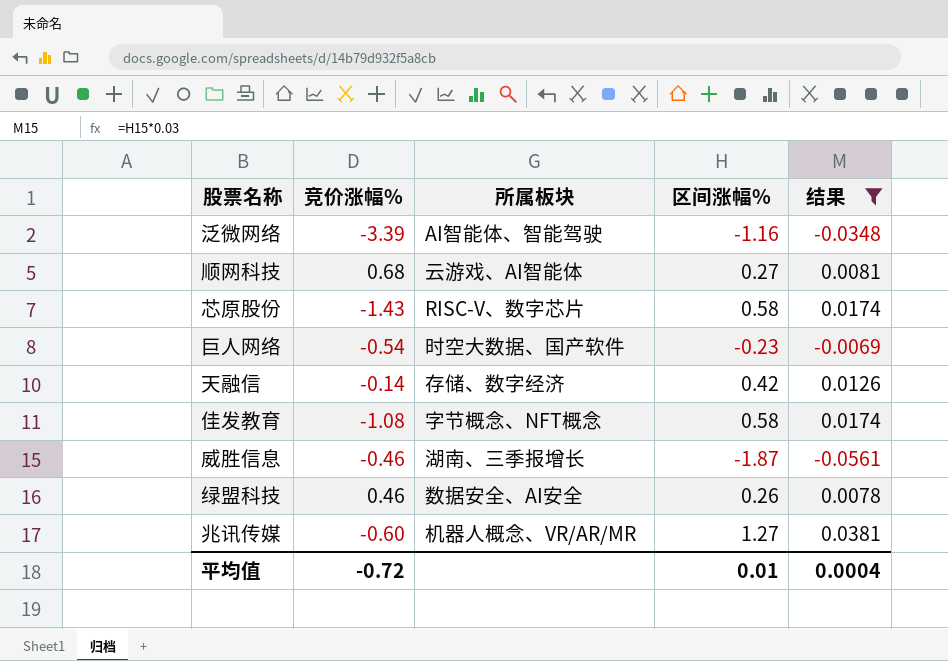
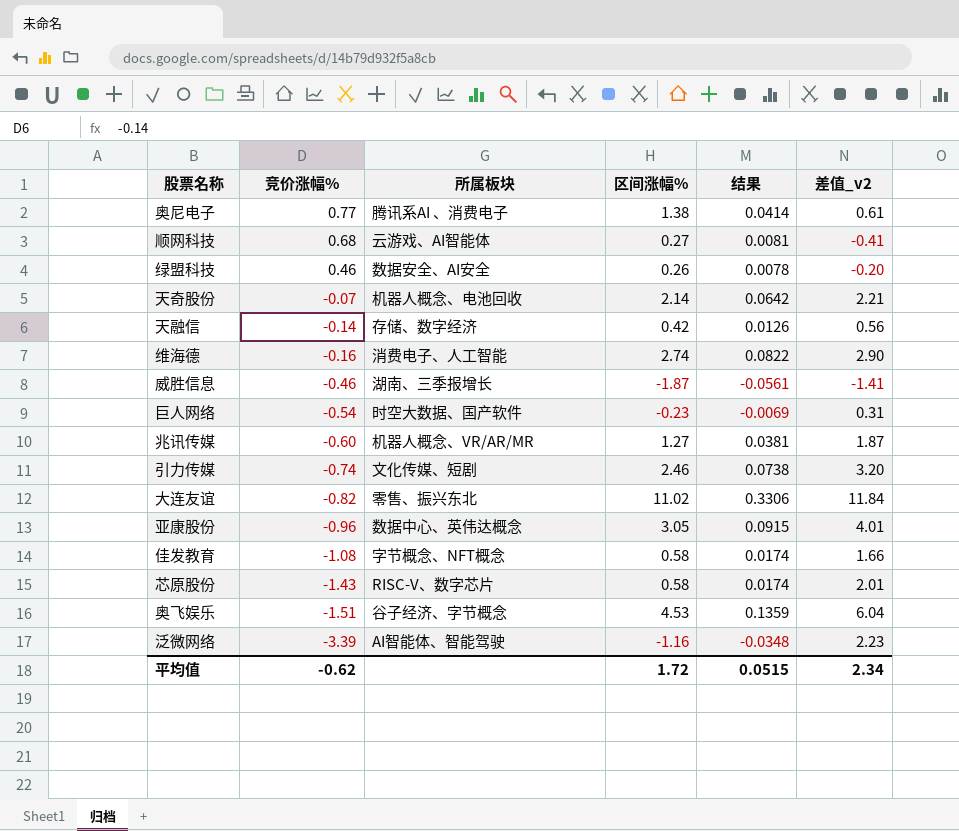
filter: 结果 <= 0.0381 -> none
row order: none -> 竞价涨幅% descending
column 差值_v2 | formula: none -> [区间涨幅%] - [竞价涨幅%]
平均值 | 竞价涨幅%: -0.72 -> -0.62
平均值 | 区间涨幅%: 0.01 -> 1.72
平均值 | 结果: 0.0004 -> 0.0515

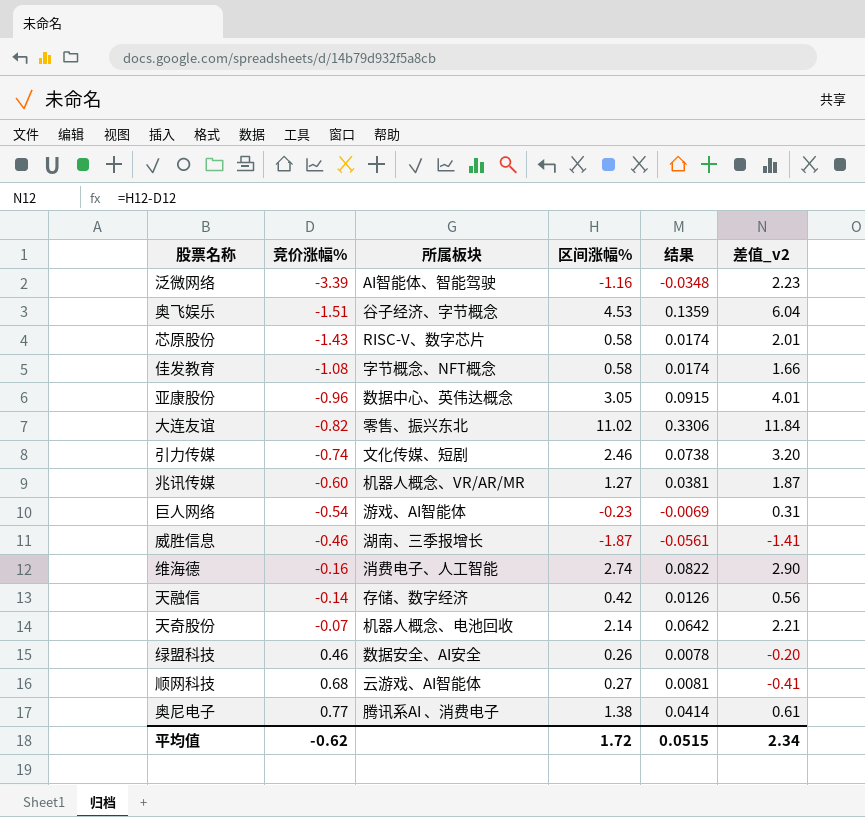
row order: 竞价涨幅% descending -> 竞价涨幅% ascending
巨人网络 | 所属板块: 时空大数据、国产软件 -> 游戏、AI智能体

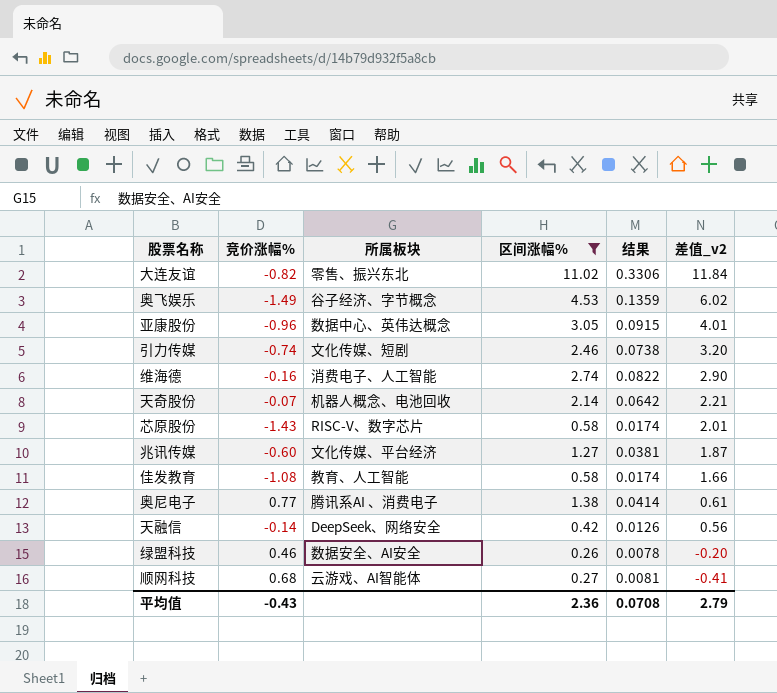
filter: none -> 区间涨幅% >= 0.26
row order: 竞价涨幅% ascending -> 差值_v2 descending
奥飞娱乐 | 竞价涨幅%: -1.51 -> -1.49
奥飞娱乐 | 差值_v2: 6.04 -> 6.02
兆讯传媒 | 所属板块: 机器人概念、VR/AR/MR -> 文化传媒、平台经济
佳发教育 | 所属板块: 字节概念、NFT概念 -> 教育、人工智能
天融信 | 所属板块: 存储、数字经济 -> DeepSeek、网络安全
平均值 | 竞价涨幅%: -0.62 -> -0.43
平均值 | 区间涨幅%: 1.72 -> 2.36
平均值 | 结果: 0.0515 -> 0.0708
平均值 | 差值_v2: 2.34 -> 2.79

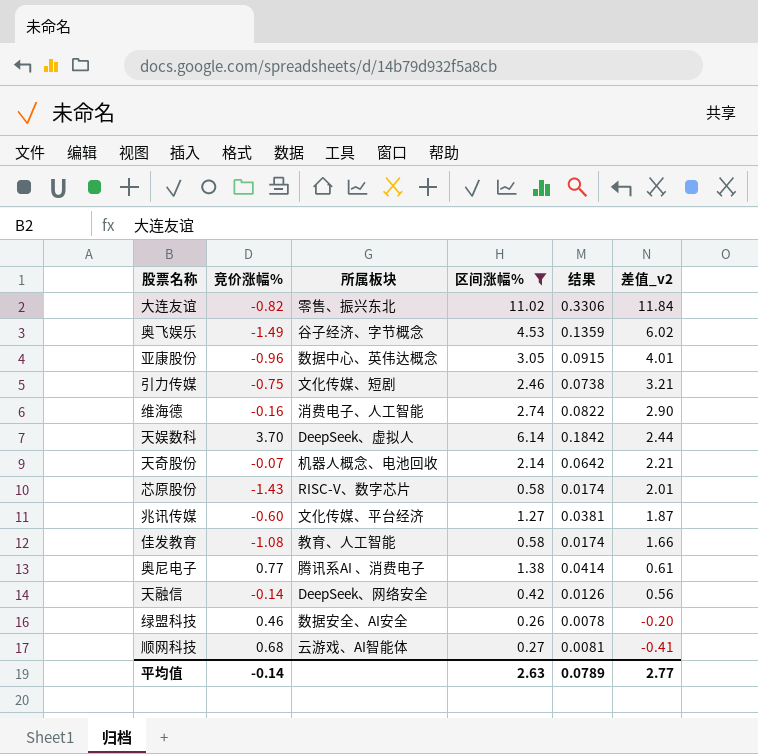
引力传媒 | 竞价涨幅%: -0.74 -> -0.75
引力传媒 | 差值_v2: 3.20 -> 3.21
row 天娱数科: none -> 3.70 | DeepSeek、虚拟人 | 6.14 | 0.1842 | 2.44
平均值 | 竞价涨幅%: -0.43 -> -0.14
平均值 | 区间涨幅%: 2.36 -> 2.63
平均值 | 结果: 0.0708 -> 0.0789
平均值 | 差值_v2: 2.79 -> 2.77

